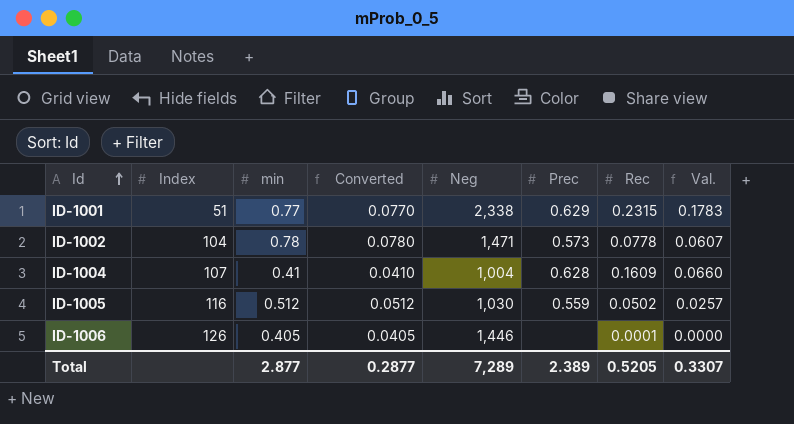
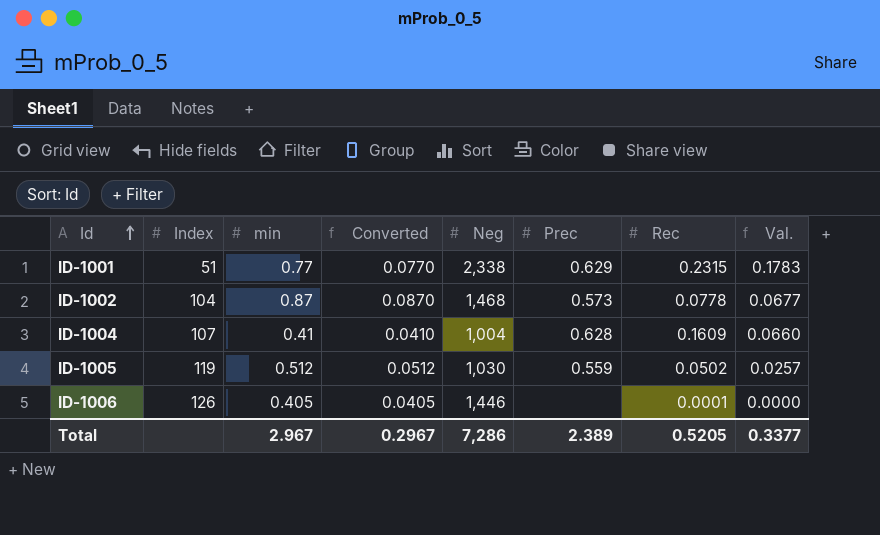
ID-1002 | min: 0.78 -> 0.87
ID-1002 | Converted: 0.0780 -> 0.0870
ID-1002 | Neg: 1,471 -> 1,468
ID-1002 | Val.: 0.0607 -> 0.0677
ID-1005 | Index: 116 -> 119
Total | min: 2.877 -> 2.967
Total | Converted: 0.2877 -> 0.2967
Total | Neg: 7,289 -> 7,286
Total | Val.: 0.3307 -> 0.3377

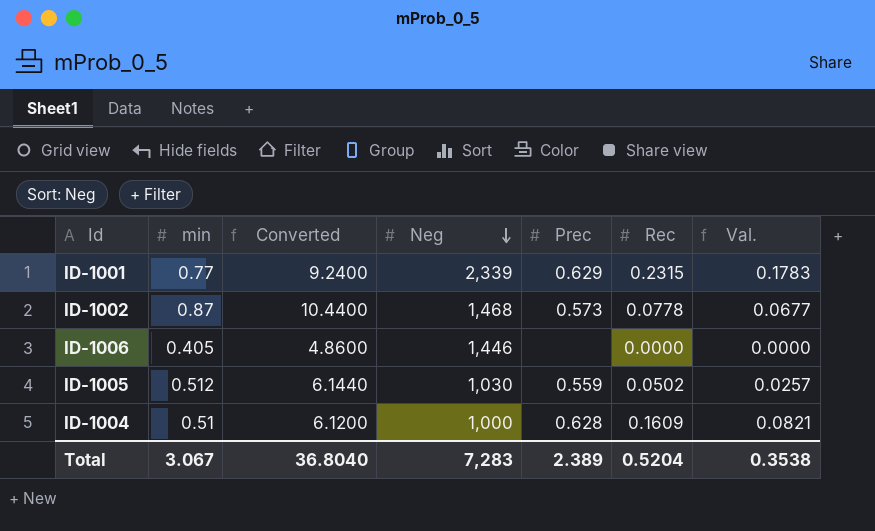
row order: Id ascending -> Neg descending
column Index | position: 2 -> none
column Converted | formula: [min] * 0.1 -> [min] * 12
ID-1001 | Neg: 2,338 -> 2,339
ID-1006 | Rec: 0.0001 -> 0.0000
ID-1004 | min: 0.41 -> 0.51
ID-1004 | Neg: 1,004 -> 1,000
ID-1004 | Val.: 0.0660 -> 0.0821
Total | min: 2.967 -> 3.067
Total | Converted: 0.2967 -> 36.8040
Total | Neg: 7,286 -> 7,283
Total | Rec: 0.5205 -> 0.5204
Total | Val.: 0.3377 -> 0.3538

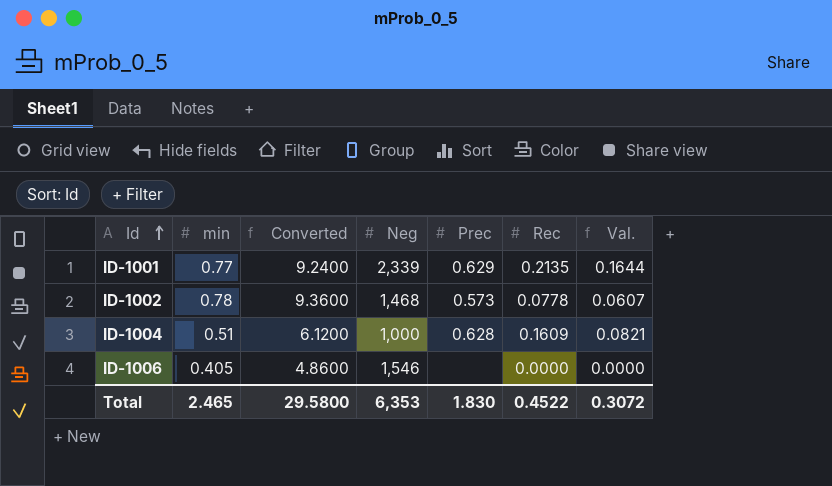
row order: Neg descending -> Id ascending
row ID-1005: 0.512 | 6.1440 | 1,030 | 0.559 | 0.0502 | 0.0257 -> none
ID-1001 | Rec: 0.2315 -> 0.2135
ID-1001 | Val.: 0.1783 -> 0.1644
ID-1002 | min: 0.87 -> 0.78
ID-1002 | Converted: 10.4400 -> 9.3600
ID-1002 | Val.: 0.0677 -> 0.0607
ID-1006 | Neg: 1,446 -> 1,546
Total | min: 3.067 -> 2.465
Total | Converted: 36.8040 -> 29.5800
Total | Neg: 7,283 -> 6,353
Total | Prec: 2.389 -> 1.830
Total | Rec: 0.5204 -> 0.4522
Total | Val.: 0.3538 -> 0.3072

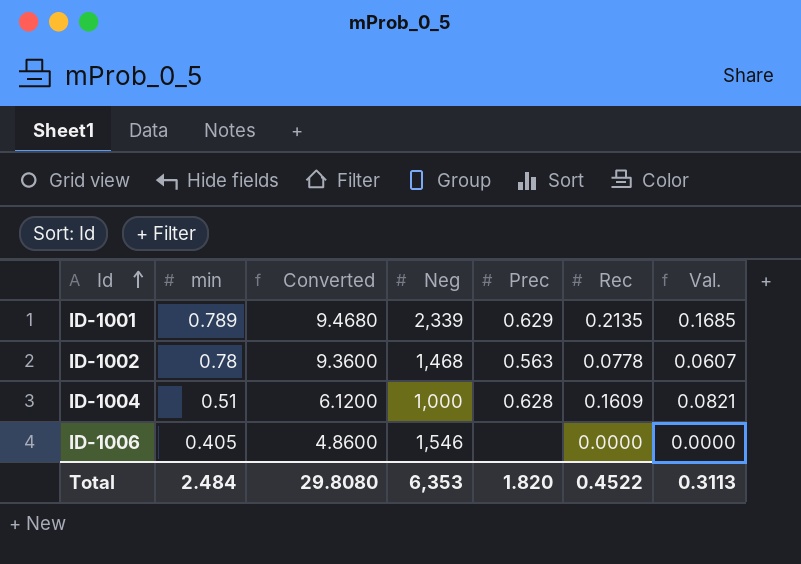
ID-1001 | min: 0.77 -> 0.789
ID-1001 | Converted: 9.2400 -> 9.4680
ID-1001 | Val.: 0.1644 -> 0.1685
ID-1002 | Prec: 0.573 -> 0.563
Total | min: 2.465 -> 2.484
Total | Converted: 29.5800 -> 29.8080
Total | Prec: 1.830 -> 1.820
Total | Val.: 0.3072 -> 0.3113

